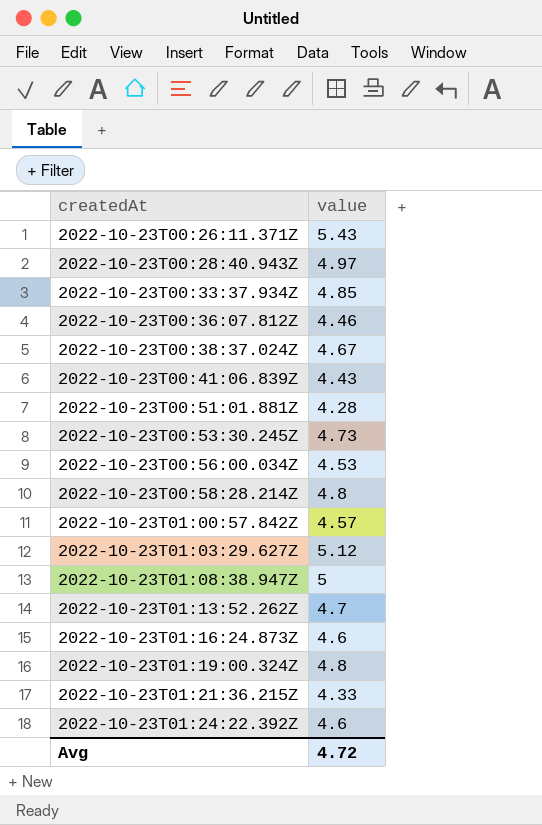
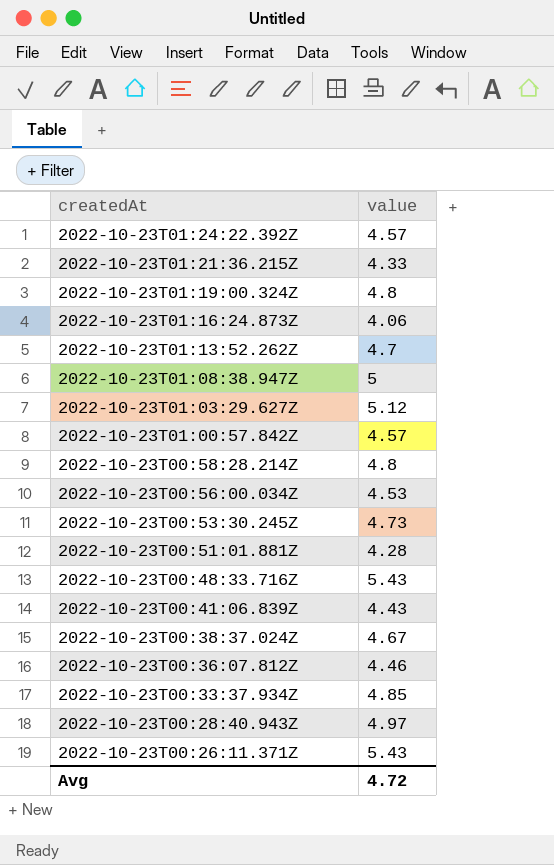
row order: createdAt ascending -> createdAt descending
2022-10-23T01:24:22.392Z | value: 4.6 -> 4.57
2022-10-23T01:16:24.873Z | value: 4.6 -> 4.06
row 2022-10-23T00:48:33.716Z: none -> 5.43

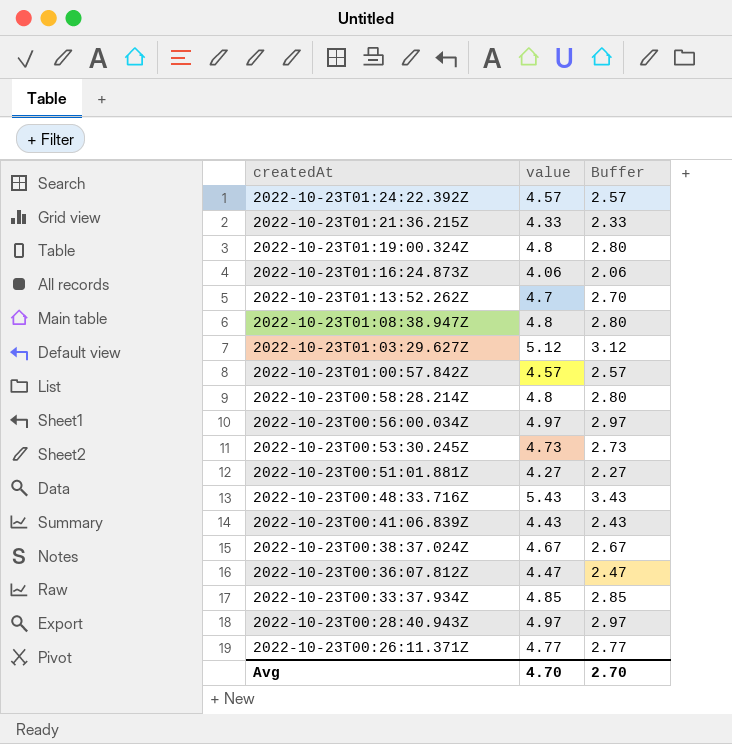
column Buffer | formula: none -> [value] - 2
2022-10-23T01:08:38.947Z | value: 5 -> 4.8
2022-10-23T00:56:00.034Z | value: 4.53 -> 4.97
2022-10-23T00:51:01.881Z | value: 4.28 -> 4.27
2022-10-23T00:36:07.812Z | value: 4.46 -> 4.47
2022-10-23T00:26:11.371Z | value: 5.43 -> 4.77
Avg | value: 4.72 -> 4.70

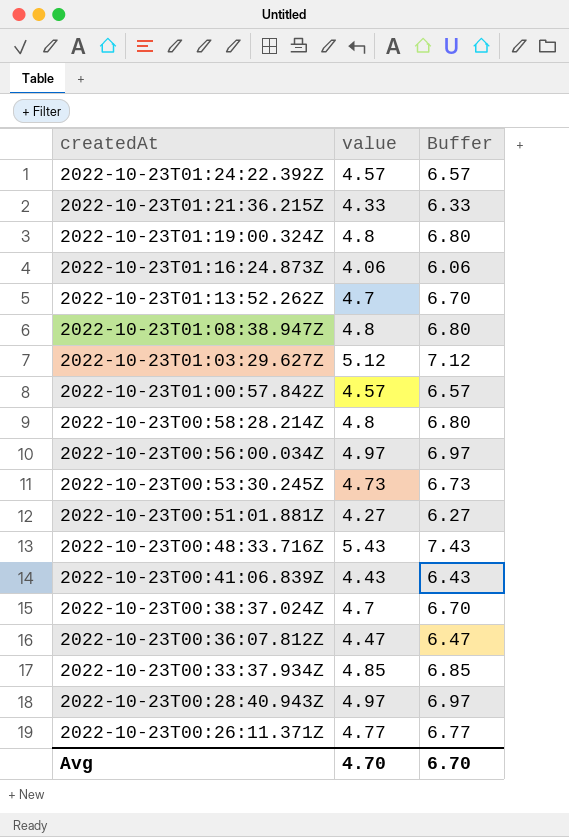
column Buffer | formula: [value] - 2 -> [value] + 2
2022-10-23T00:38:37.024Z | value: 4.67 -> 4.7
Avg | Buffer: 2.70 -> 6.70

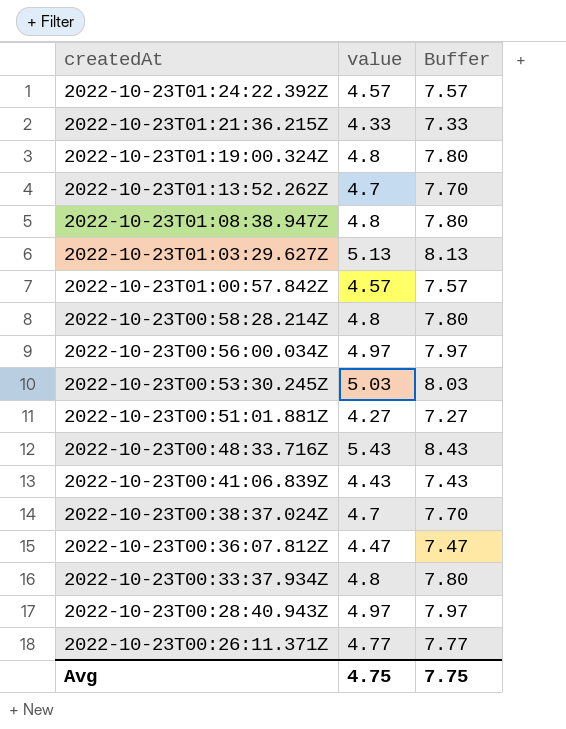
column Buffer | formula: [value] + 2 -> [value] + 3
row 2022-10-23T01:16:24.873Z: 4.06 | 6.06 -> none
2022-10-23T01:03:29.627Z | value: 5.12 -> 5.13
2022-10-23T00:53:30.245Z | value: 4.73 -> 5.03
2022-10-23T00:33:37.934Z | value: 4.85 -> 4.8
Avg | value: 4.70 -> 4.75
Avg | Buffer: 6.70 -> 7.75

